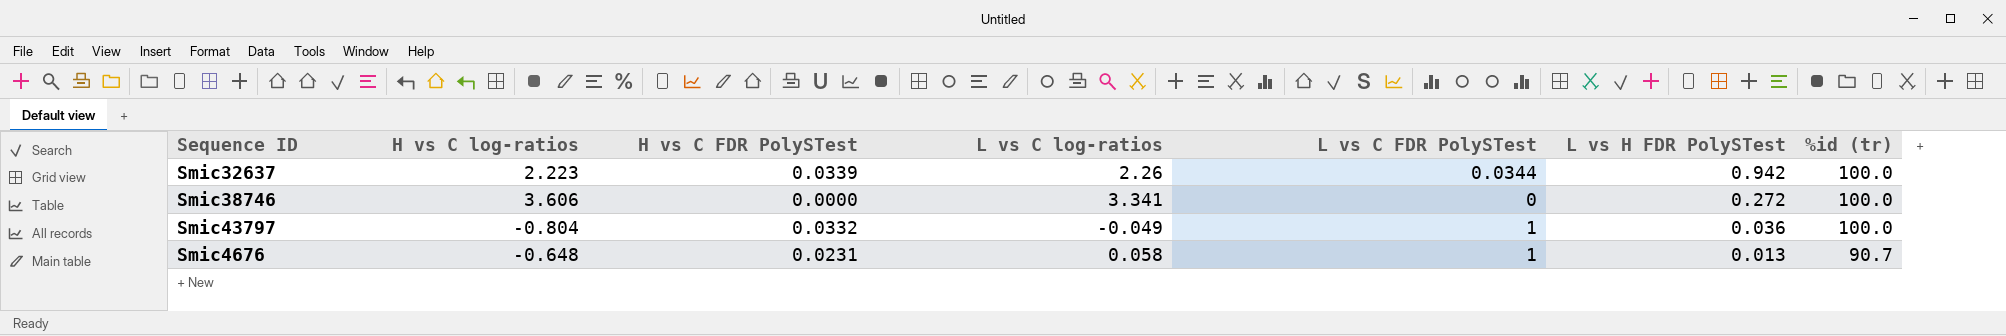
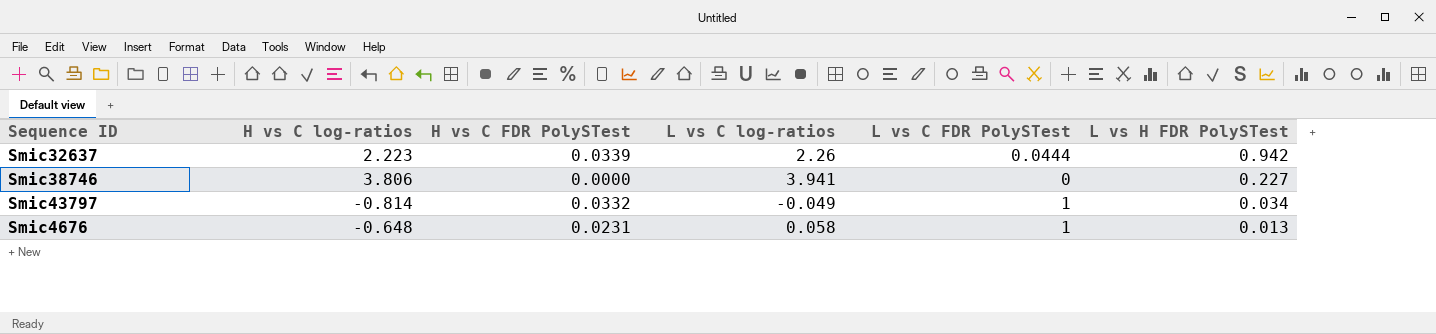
column %id (tr) | position: 7 -> none
Smic32637 | L vs C FDR PolySTest: 0.0344 -> 0.0444
Smic38746 | H vs C log-ratios: 3.606 -> 3.806
Smic38746 | L vs C log-ratios: 3.341 -> 3.941
Smic38746 | L vs H FDR PolySTest: 0.272 -> 0.227
Smic43797 | H vs C log-ratios: -0.804 -> -0.814
Smic43797 | L vs H FDR PolySTest: 0.036 -> 0.034

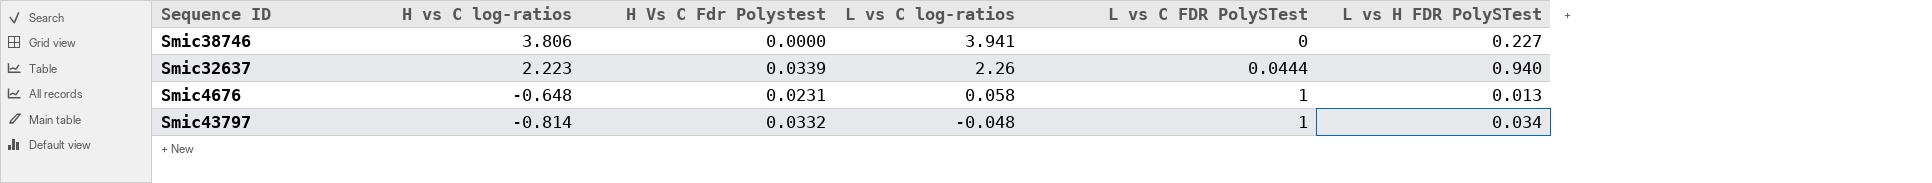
row order: L vs H FDR PolySTest descending -> H vs C log-ratios descending
column name: H vs C FDR PolySTest -> H Vs C Fdr Polystest
Smic32637 | L vs H FDR PolySTest: 0.942 -> 0.940
Smic43797 | L vs C log-ratios: -0.049 -> -0.048

